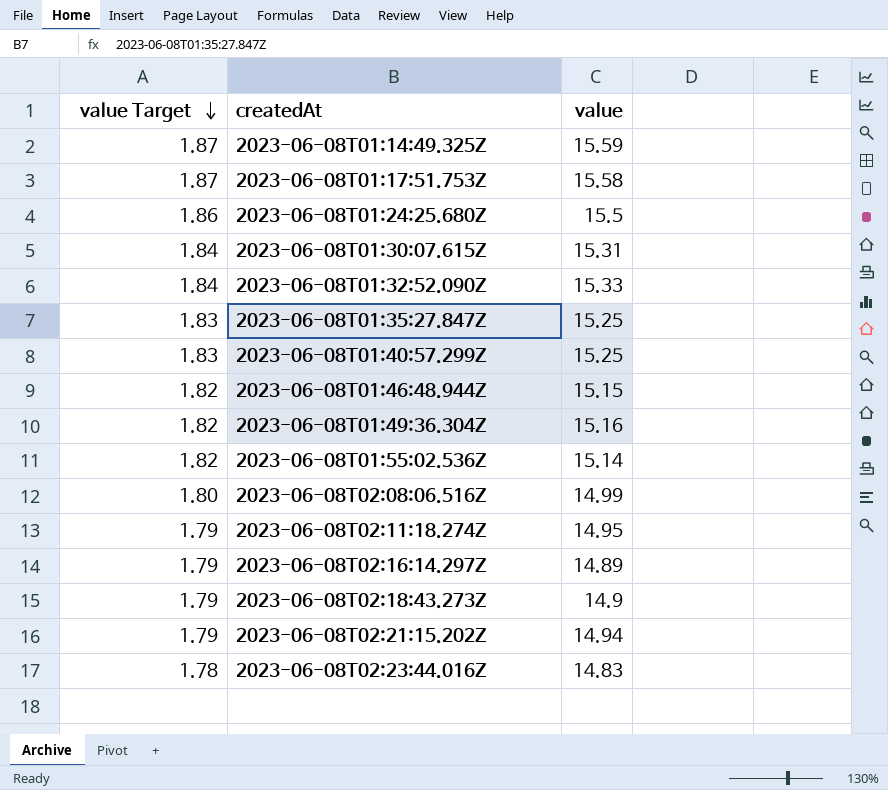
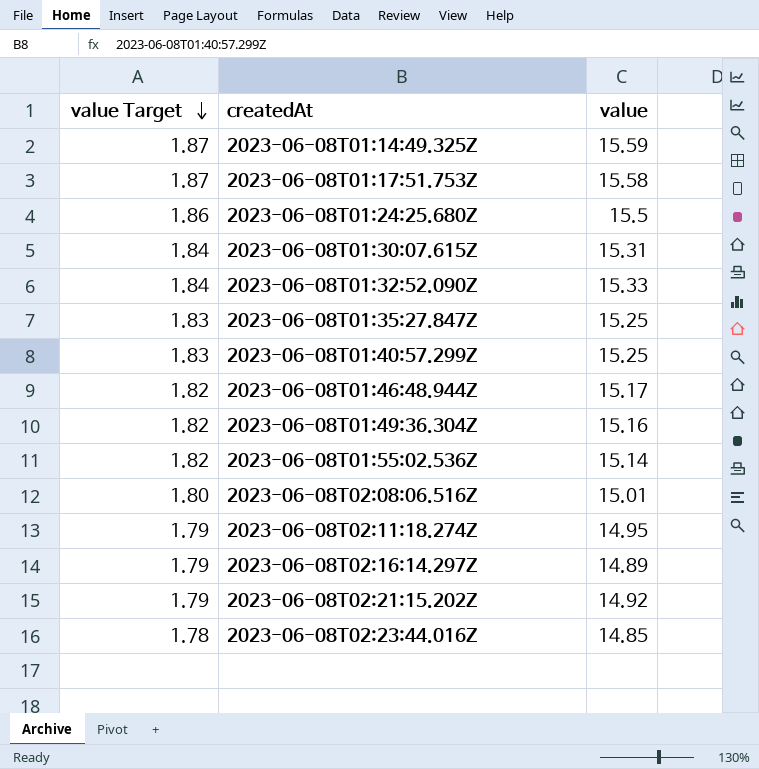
row 2023-06-08T02:18:43.273Z: 1.79 | 14.9 -> none
2023-06-08T01:46:48.944Z | value: 15.15 -> 15.17
2023-06-08T02:08:06.516Z | value: 14.99 -> 15.01
2023-06-08T02:21:15.202Z | value: 14.94 -> 14.92
2023-06-08T02:23:44.016Z | value: 14.83 -> 14.85

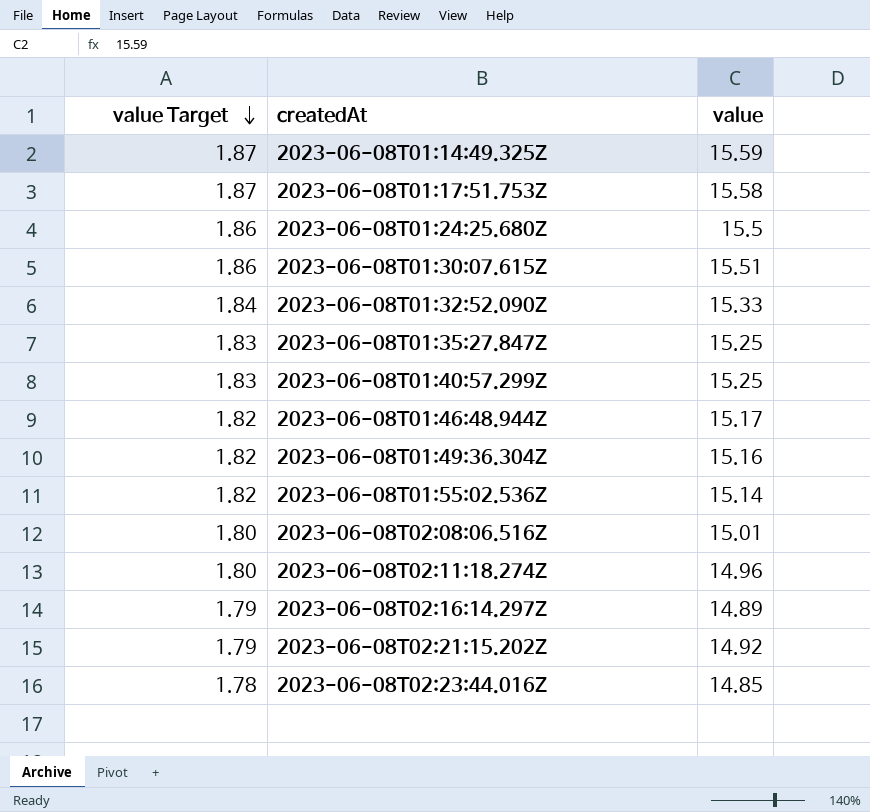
2023-06-08T01:30:07.615Z | value Target: 1.84 -> 1.86
2023-06-08T01:30:07.615Z | value: 15.31 -> 15.51
2023-06-08T02:11:18.274Z | value Target: 1.79 -> 1.80
2023-06-08T02:11:18.274Z | value: 14.95 -> 14.96

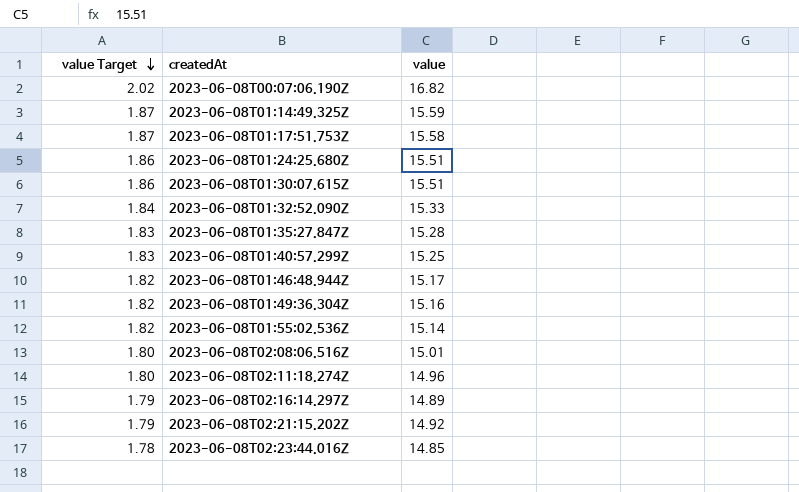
row 2023-06-08T00:07:06.190Z: none -> 2.02 | 16.82
2023-06-08T01:24:25.680Z | value: 15.5 -> 15.51
2023-06-08T01:35:27.847Z | value: 15.25 -> 15.28

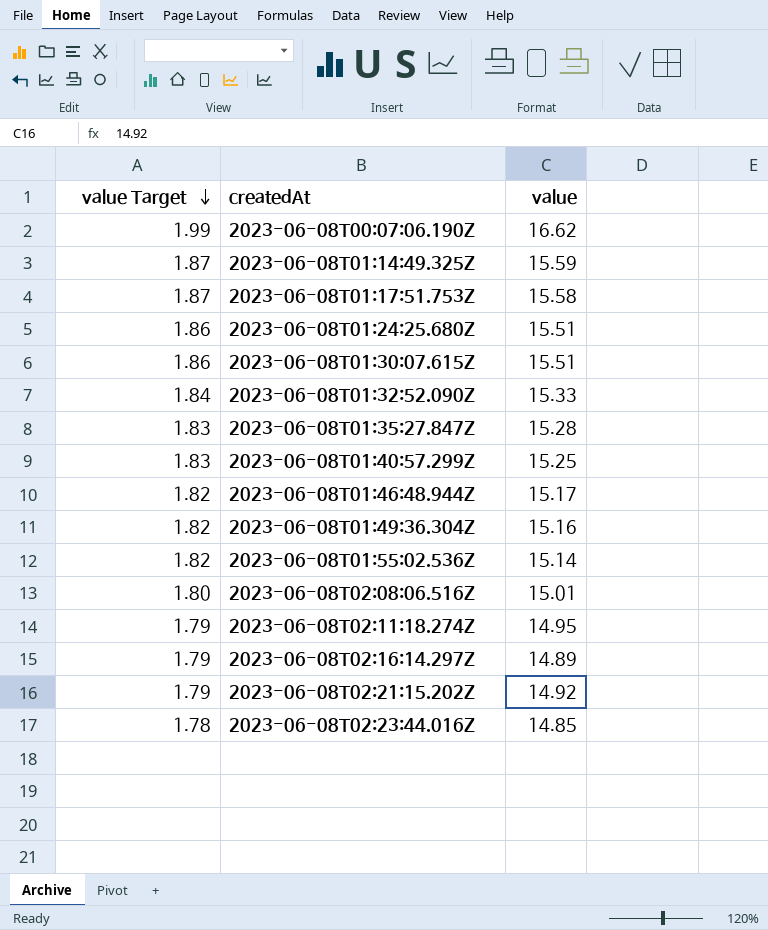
2023-06-08T00:07:06.190Z | value Target: 2.02 -> 1.99
2023-06-08T00:07:06.190Z | value: 16.82 -> 16.62
2023-06-08T02:11:18.274Z | value Target: 1.80 -> 1.79
2023-06-08T02:11:18.274Z | value: 14.96 -> 14.95

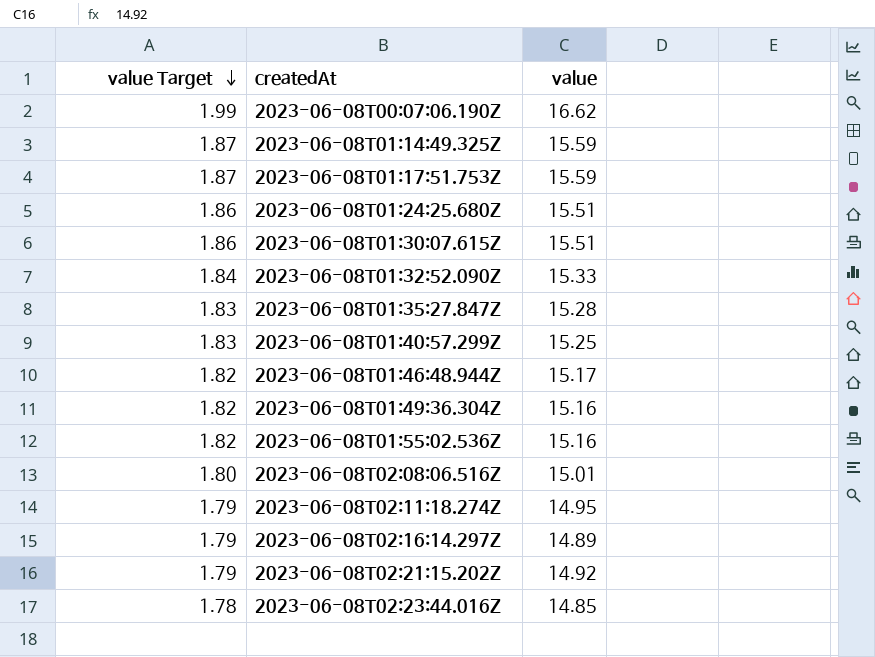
2023-06-08T01:17:51.753Z | value: 15.58 -> 15.59
2023-06-08T01:55:02.536Z | value: 15.14 -> 15.16

